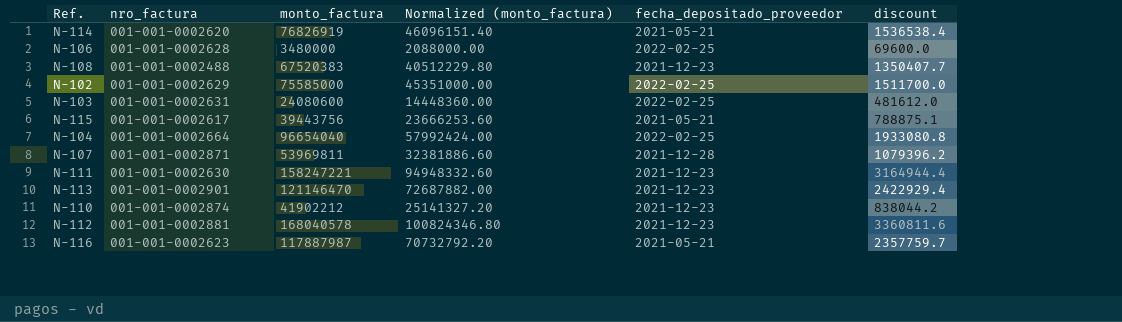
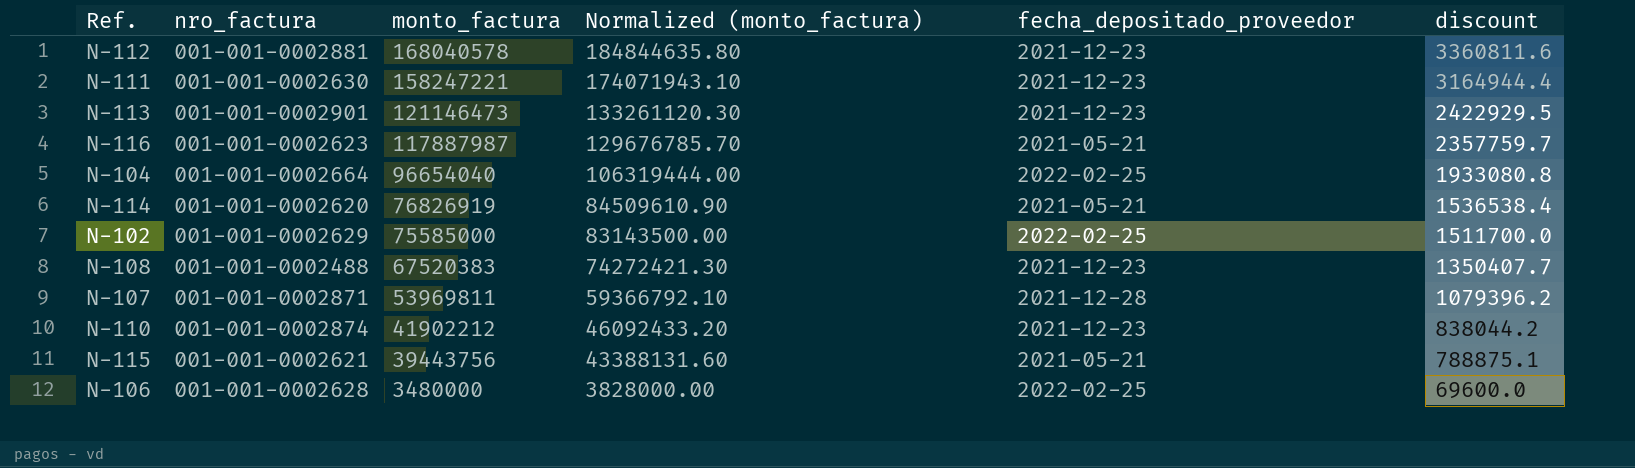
row order: none -> monto_factura descending
column Normalized (monto_factura) | formula: [monto_factura] * 0.6 -> [monto_factura] * 1.1
row N-103: 001-001-0002631 | 24080600 | 14448360.00 | 2022-02-25 | 481612.0 -> none
N-113 | monto_factura: 121146470 -> 121146473
N-113 | discount: 2422929.4 -> 2422929.5
N-115 | nro_factura: 001-001-0002617 -> 001-001-0002621

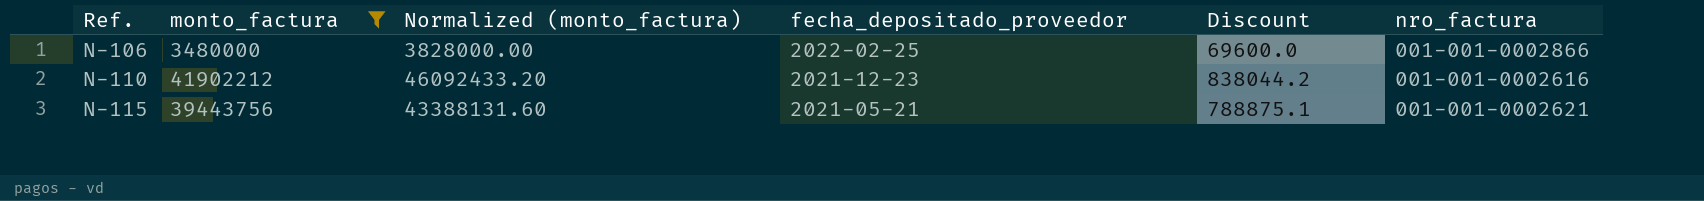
filter: none -> monto_factura <= 41902212
row order: monto_factura descending -> Ref. ascending
column name: discount -> Discount
column nro_factura | position: 2 -> 6
N-106 | nro_factura: 001-001-0002628 -> 001-001-0002866
N-110 | nro_factura: 001-001-0002874 -> 001-001-0002616

